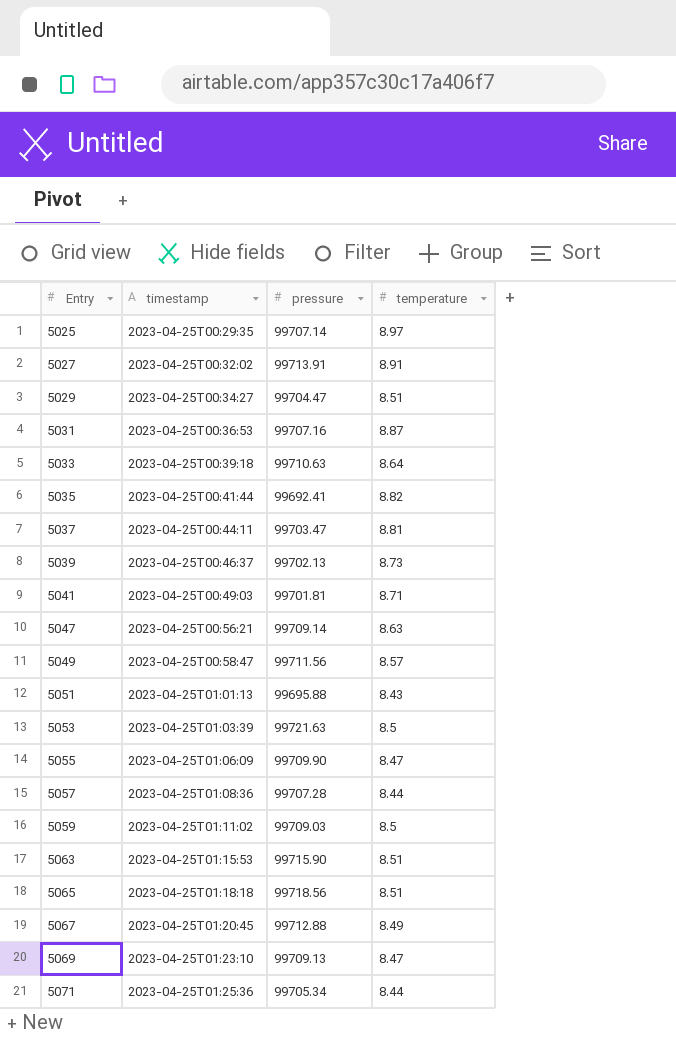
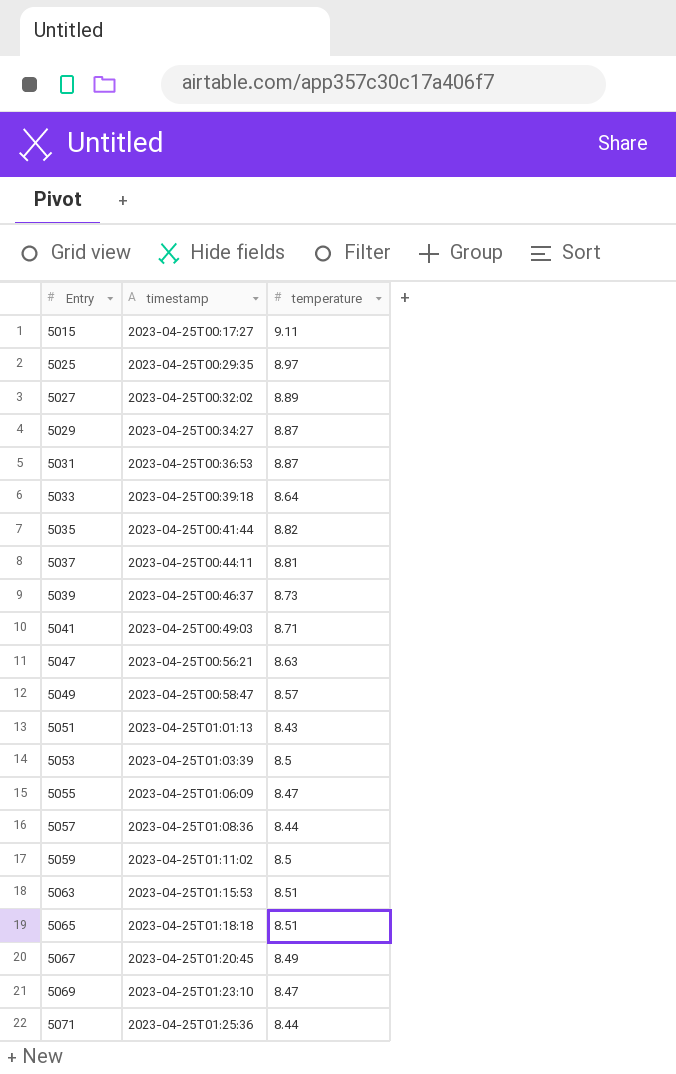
column pressure | position: 3 -> none
row 5015: none -> 2023-04-25T00:17:27 | 9.11
5027 | temperature: 8.91 -> 8.89
5029 | temperature: 8.51 -> 8.87

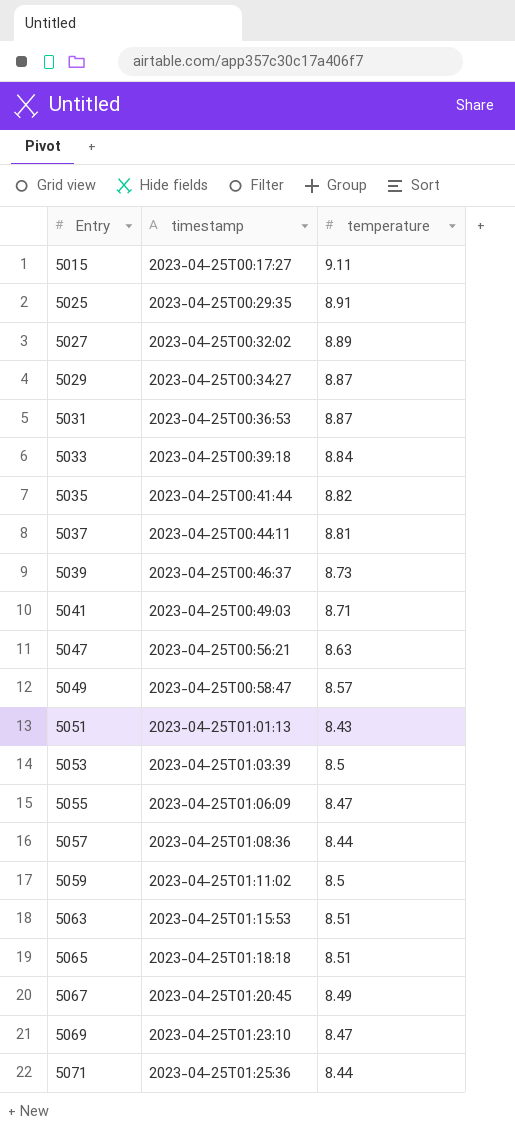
5025 | temperature: 8.97 -> 8.91
5033 | temperature: 8.64 -> 8.84

